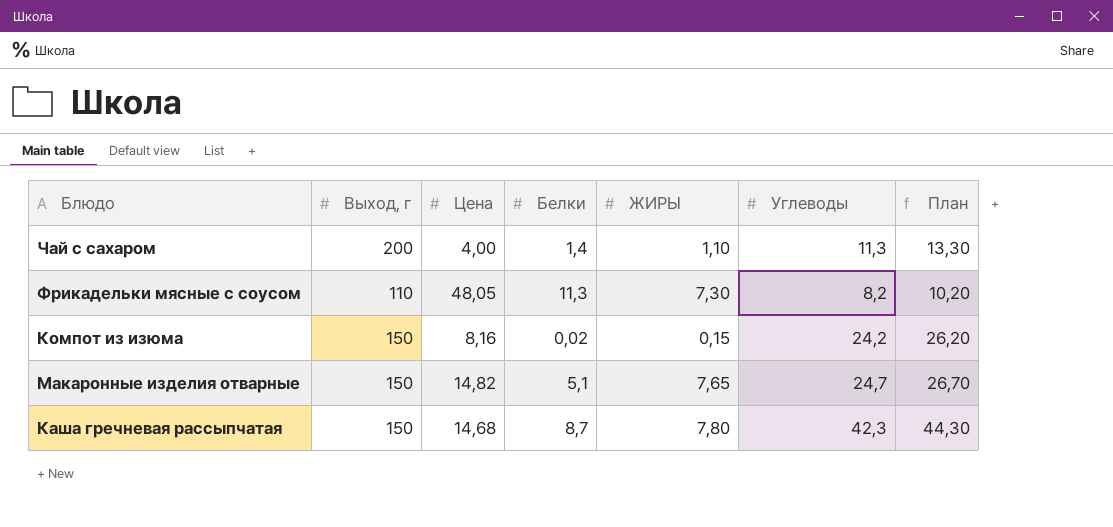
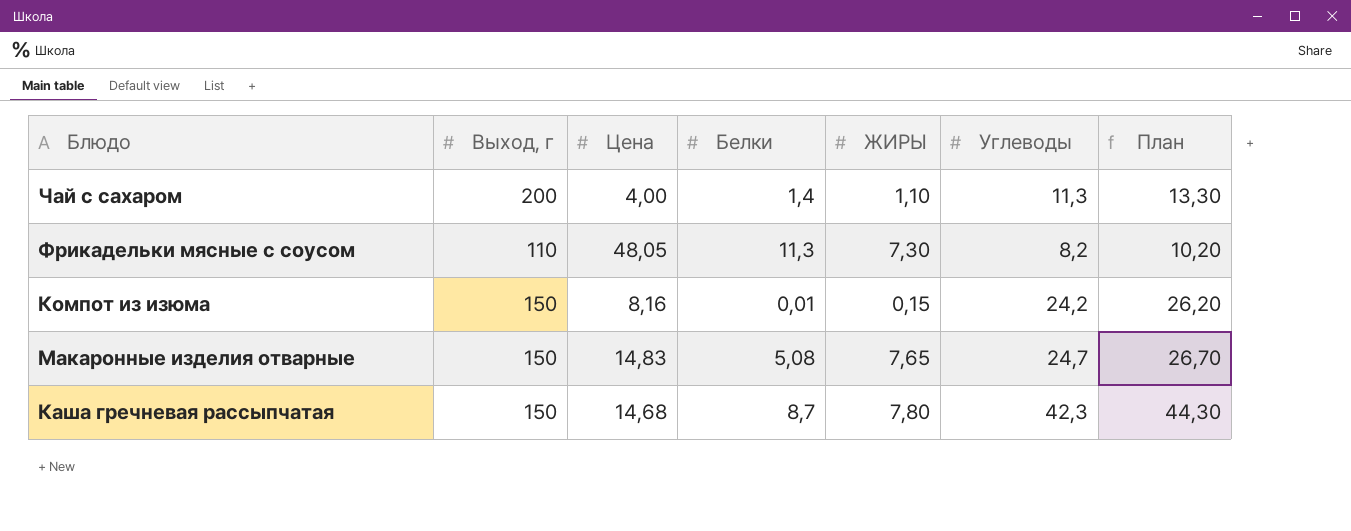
Компот из изюма | Белки: 0,02 -> 0,01
Макаронные изделия отварные | Цена: 14,82 -> 14,83
Макаронные изделия отварные | Белки: 5,1 -> 5,08

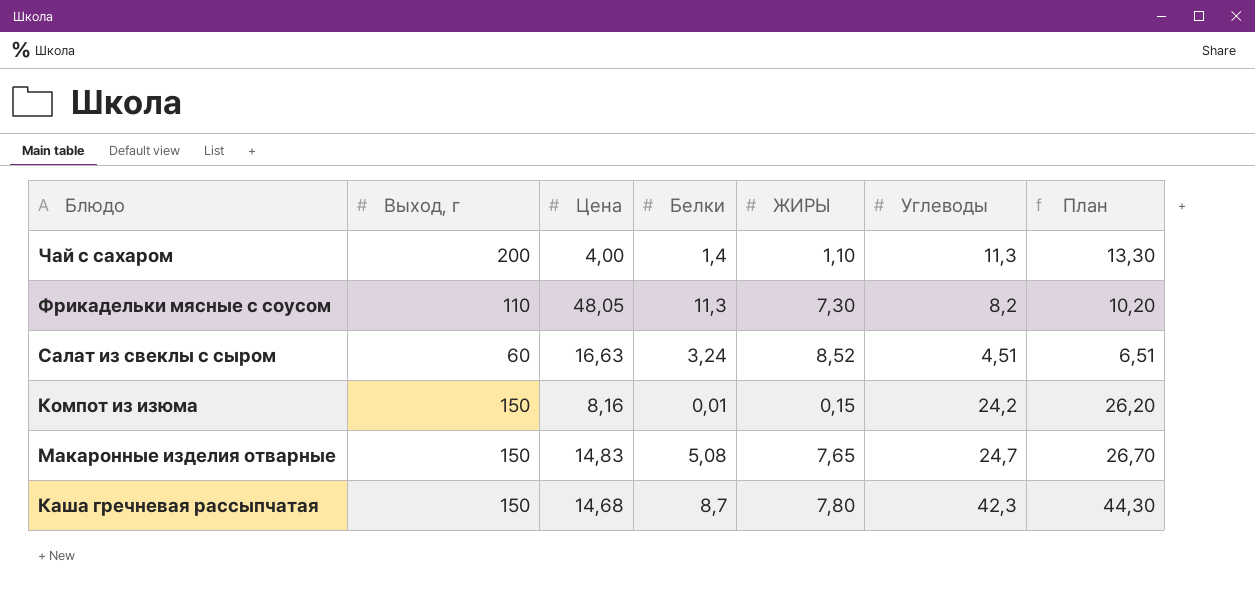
row Салат из свеклы с сыром: none -> 60 | 16,63 | 3,24 | 8,52 | 4,51 | 6,51

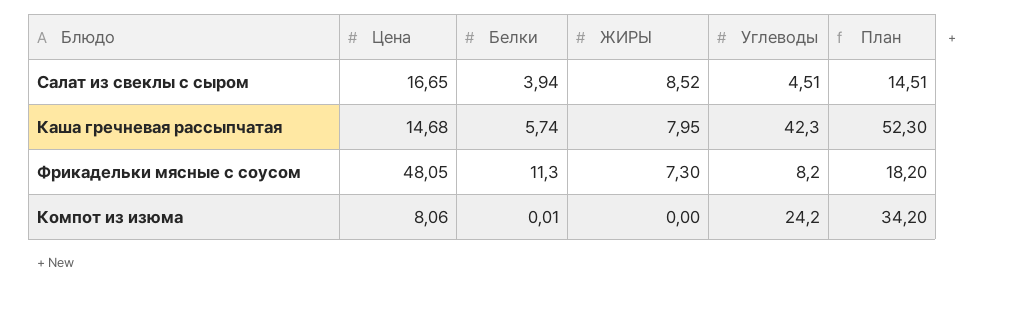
row order: none -> ЖИРЫ descending
column Выход, г | position: 2 -> none
column План | formula: [Углеводы] + 2 -> [Углеводы] + 10
row Чай с сахаром: 200 | 4,00 | 1,4 | 1,10 | 11,3 | 13,30 -> none
row Макаронные изделия отварные: 150 | 14,83 | 5,08 | 7,65 | 24,7 | 26,70 -> none
Салат из свеклы с сыром | Цена: 16,63 -> 16,65
Салат из свеклы с сыром | Белки: 3,24 -> 3,94
Каша гречневая рассыпчатая | Белки: 8,7 -> 5,74
Каша гречневая рассыпчатая | ЖИРЫ: 7,80 -> 7,95
Компот из изюма | Цена: 8,16 -> 8,06
Компот из изюма | ЖИРЫ: 0,15 -> 0,00

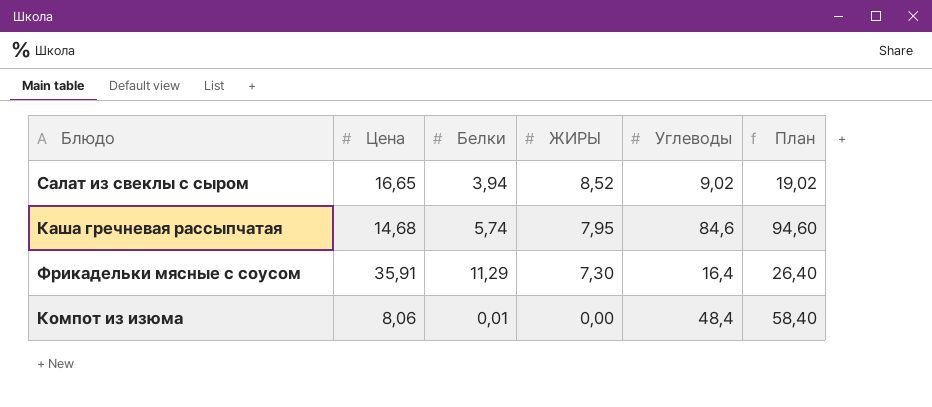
Салат из свеклы с сыром | Углеводы: 4,51 -> 9,02
Салат из свеклы с сыром | План: 14,51 -> 19,02
Каша гречневая рассыпчатая | Углеводы: 42,3 -> 84,6
Каша гречневая рассыпчатая | План: 52,30 -> 94,60
Фрикадельки мясные с соусом | Цена: 48,05 -> 35,91
Фрикадельки мясные с соусом | Белки: 11,3 -> 11,29
Фрикадельки мясные с соусом | Углеводы: 8,2 -> 16,4
Фрикадельки мясные с соусом | План: 18,20 -> 26,40
Компот из изюма | Углеводы: 24,2 -> 48,4
Компот из изюма | План: 34,20 -> 58,40

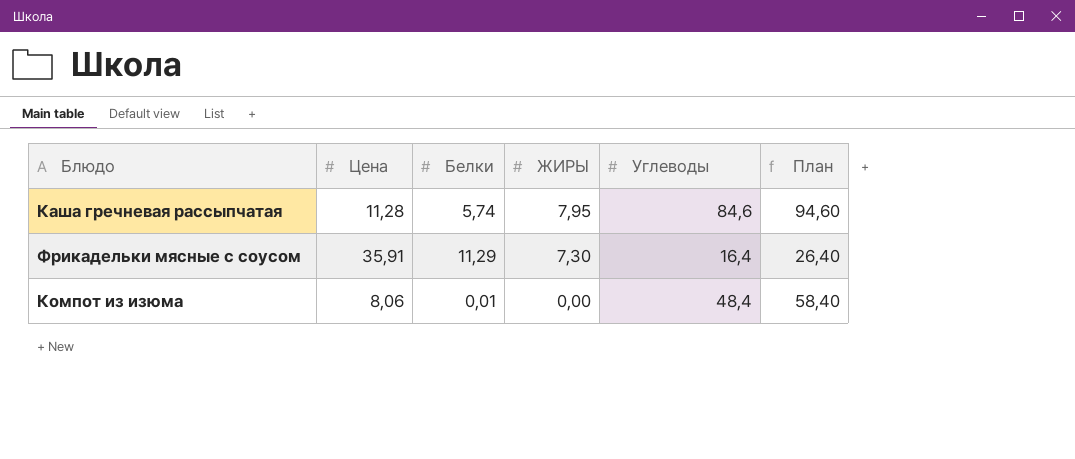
row Салат из свеклы с сыром: 16,65 | 3,94 | 8,52 | 9,02 | 19,02 -> none
Каша гречневая рассыпчатая | Цена: 14,68 -> 11,28

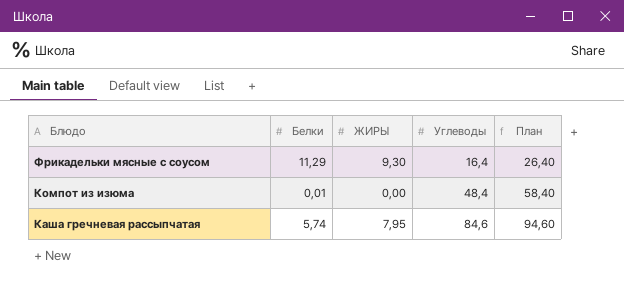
row order: ЖИРЫ descending -> Блюдо descending
column Цена | position: 2 -> none
Фрикадельки мясные с соусом | ЖИРЫ: 7,30 -> 9,30

